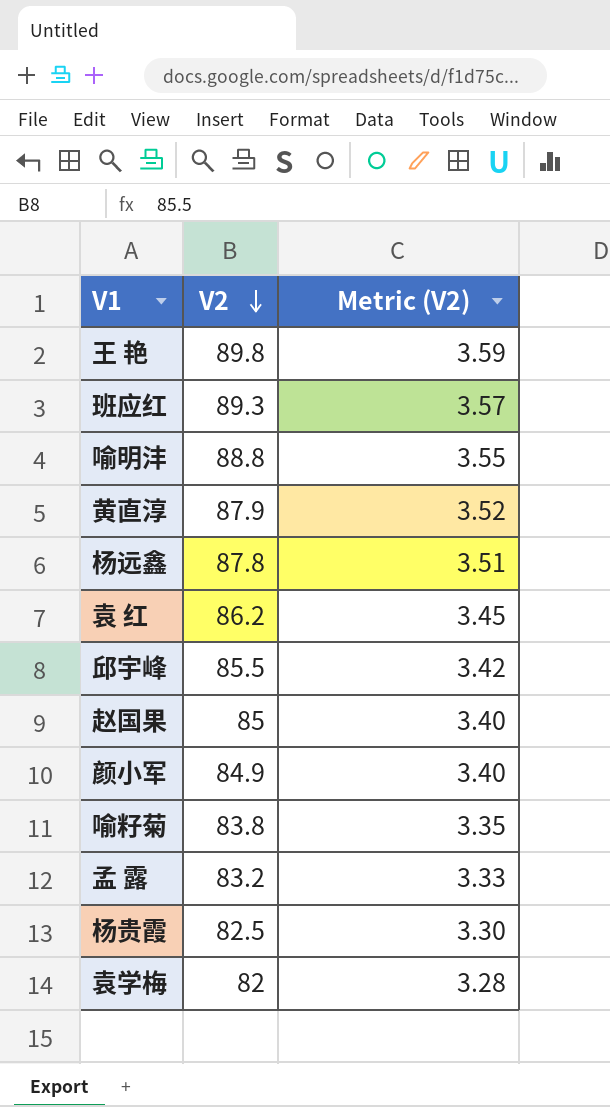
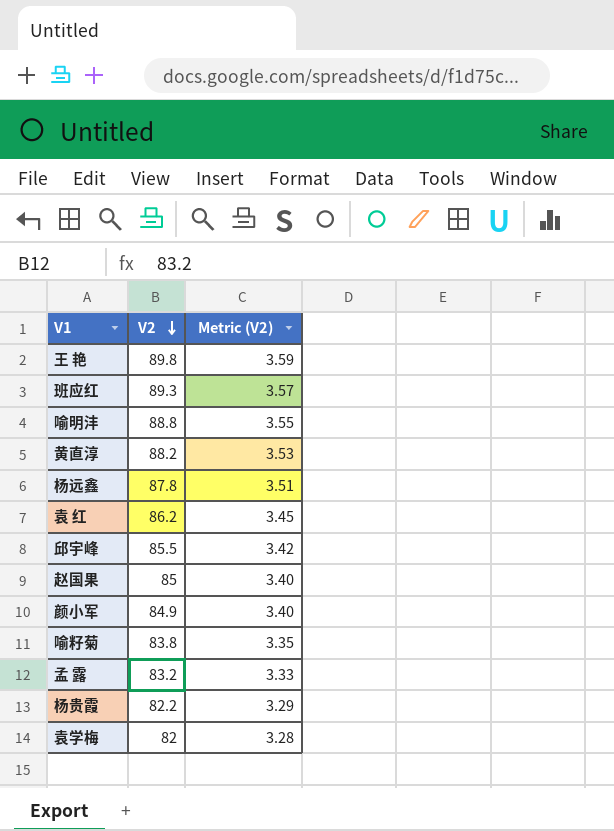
黄直淳 | V2: 87.9 -> 88.2
黄直淳 | Metric (V2): 3.52 -> 3.53
杨贵霞 | V2: 82.5 -> 82.2
杨贵霞 | Metric (V2): 3.30 -> 3.29

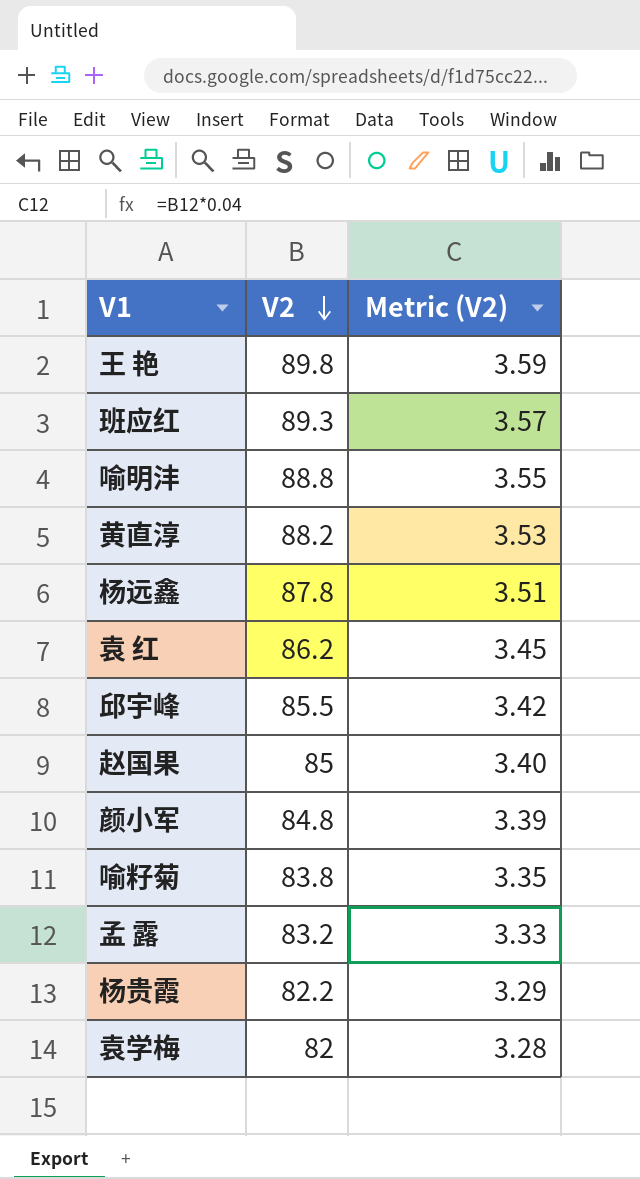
颜小军 | V2: 84.9 -> 84.8
颜小军 | Metric (V2): 3.40 -> 3.39

